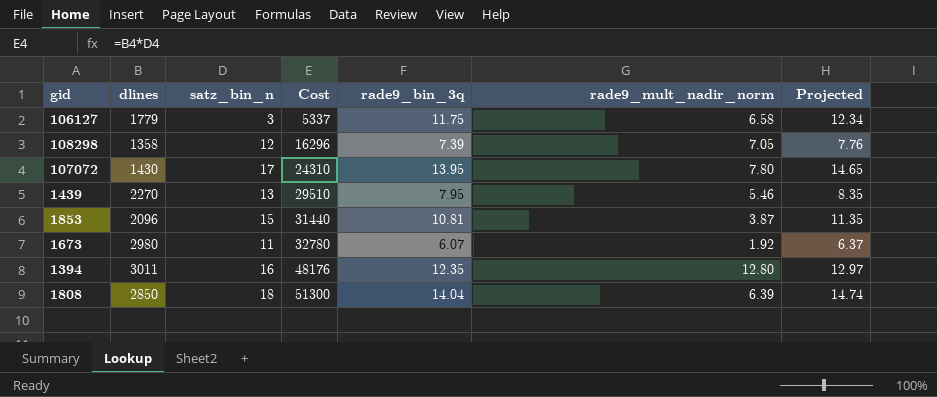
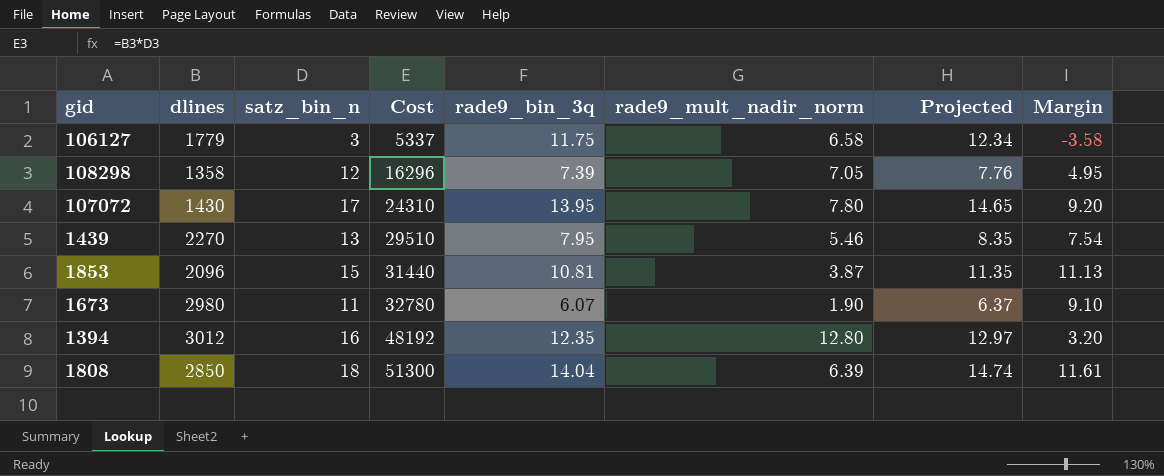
column Margin | formula: none -> [satz_bin_n] - [rade9_mult_nadir_norm]
1673 | rade9_mult_nadir_norm: 1.92 -> 1.90
1394 | dlines: 3011 -> 3012
1394 | Cost: 48176 -> 48192

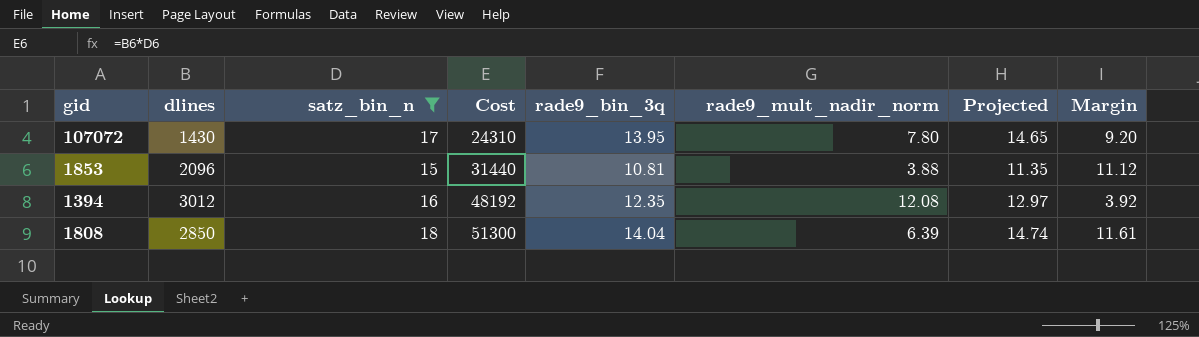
filter: none -> satz_bin_n >= 15
1853 | rade9_mult_nadir_norm: 3.87 -> 3.88
1853 | Margin: 11.13 -> 11.12
1394 | rade9_mult_nadir_norm: 12.80 -> 12.08
1394 | Margin: 3.20 -> 3.92

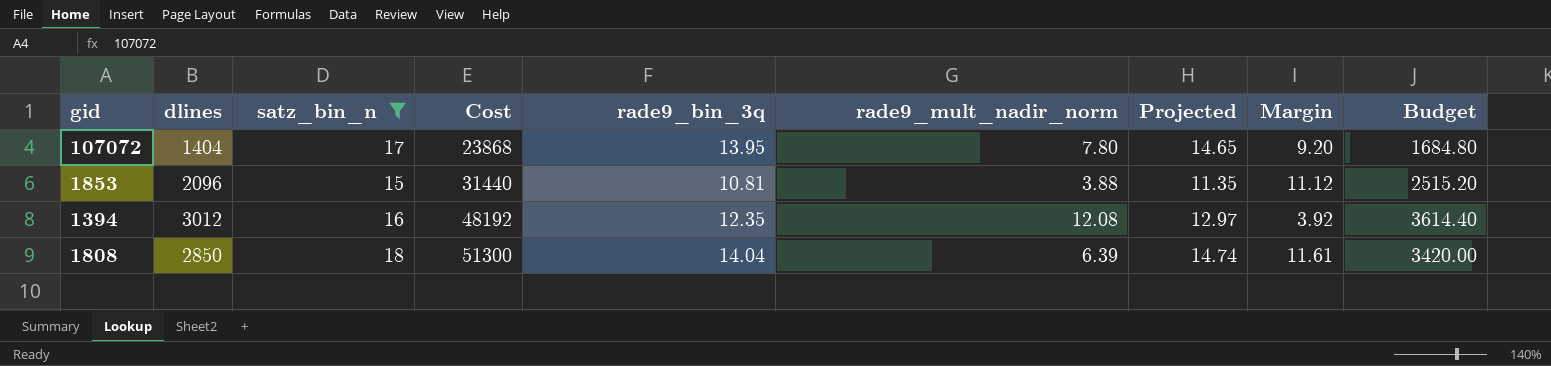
column Budget | formula: none -> [dlines] * 1.2
107072 | dlines: 1430 -> 1404
107072 | Cost: 24310 -> 23868

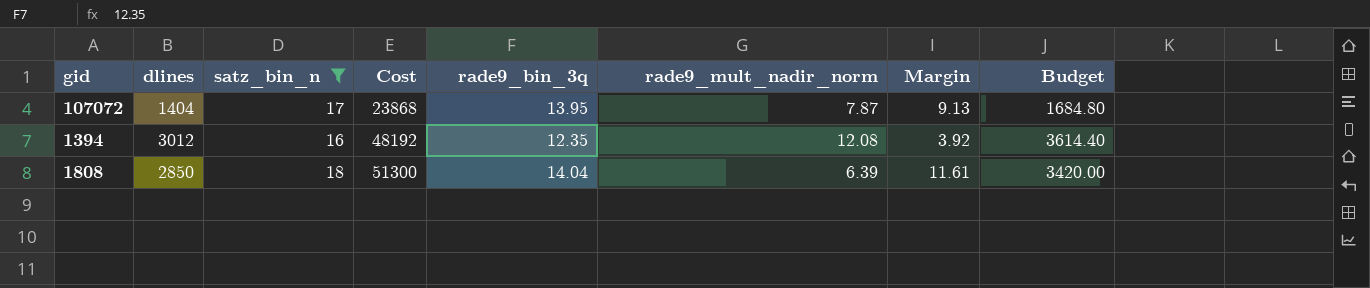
column Projected | formula: [rade9_bin_3q] * 1.05 -> none
row 1853: 2096 | 15 | 31440 | 10.81 | 3.88 | 11.35 | 11.12 | 2515.20 -> none
107072 | rade9_mult_nadir_norm: 7.80 -> 7.87
107072 | Margin: 9.20 -> 9.13

